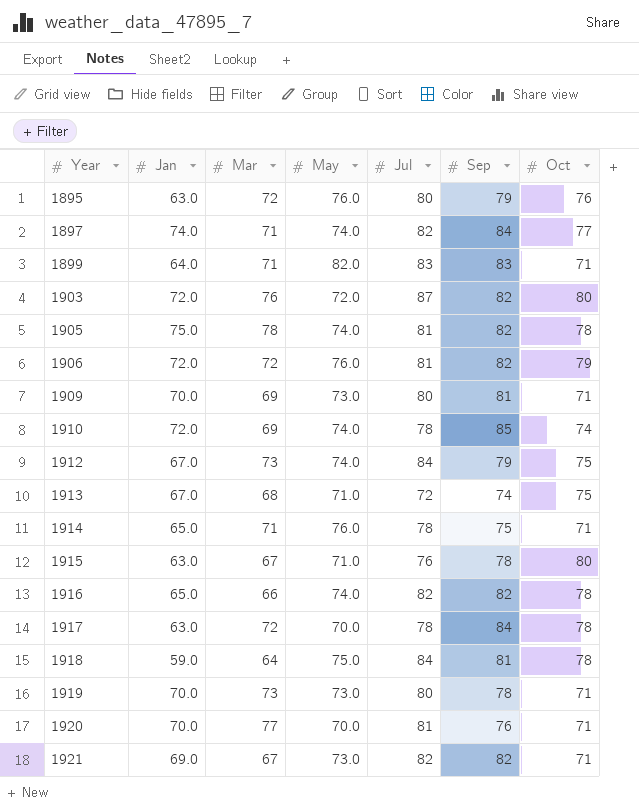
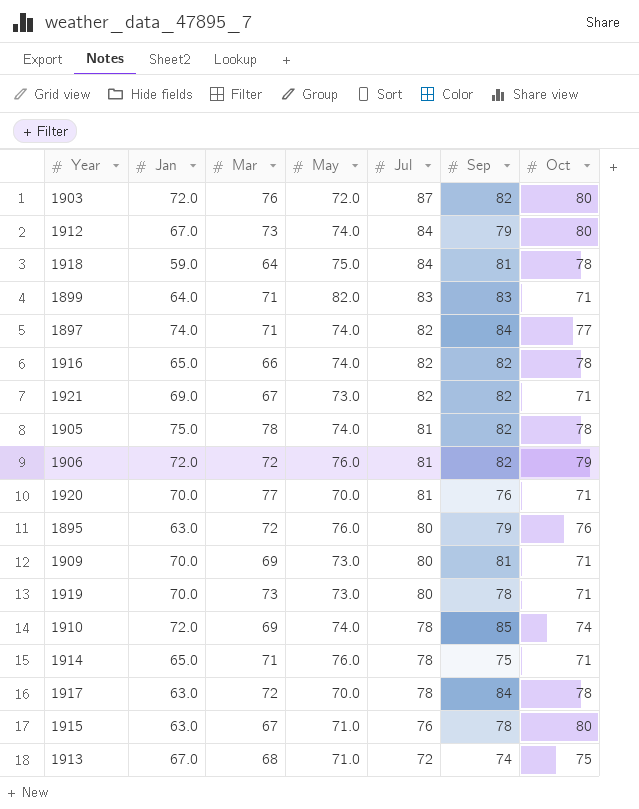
row order: Year ascending -> Jul descending
1912 | Oct: 75 -> 80

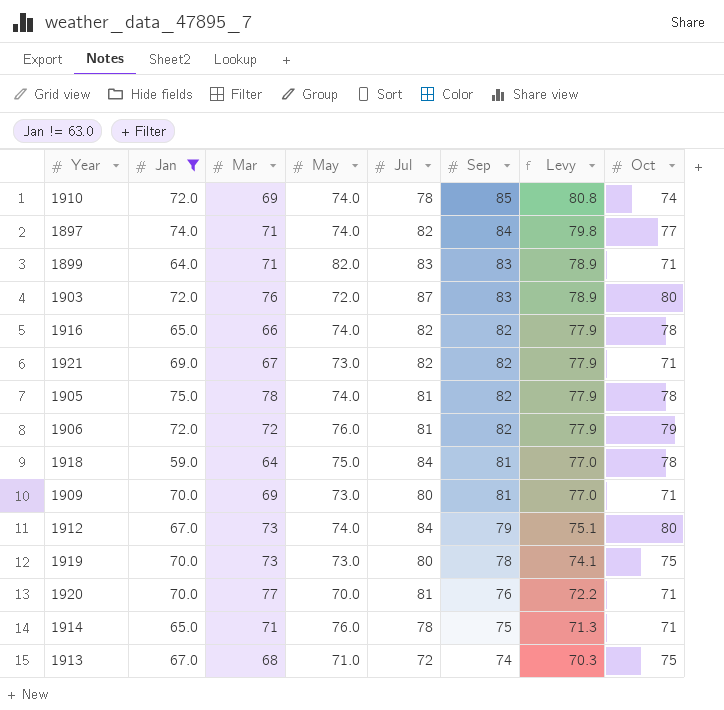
filter: none -> Jan != 63.0
row order: Jul descending -> Sep descending
column Levy | formula: none -> [Sep] * 0.95
1903 | Sep: 82 -> 83
1919 | Oct: 71 -> 75

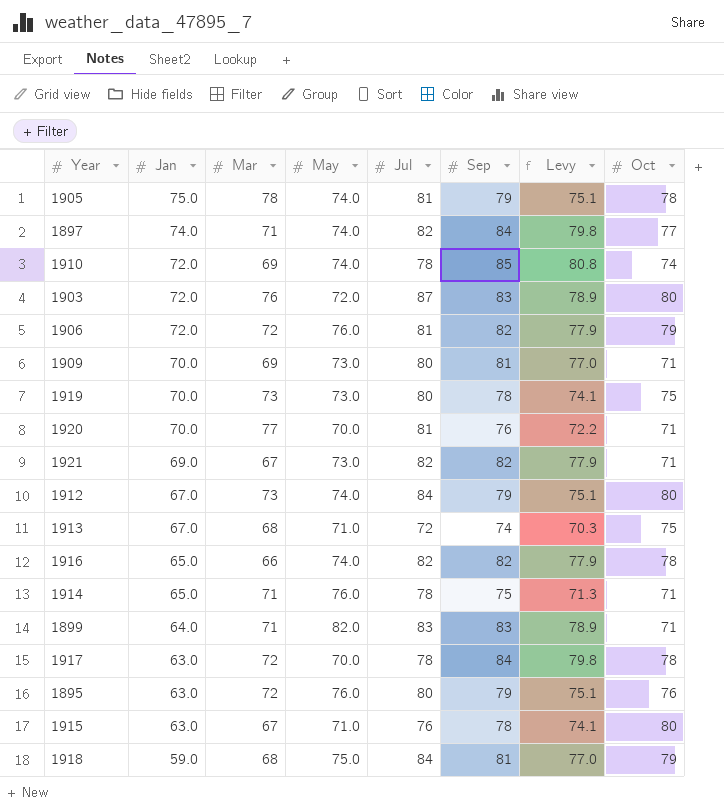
filter: Jan != 63.0 -> none
row order: Sep descending -> Jan descending
1905 | Sep: 82 -> 79
1905 | Levy: 77.9 -> 75.1
1918 | Mar: 64 -> 68
1918 | Oct: 78 -> 79

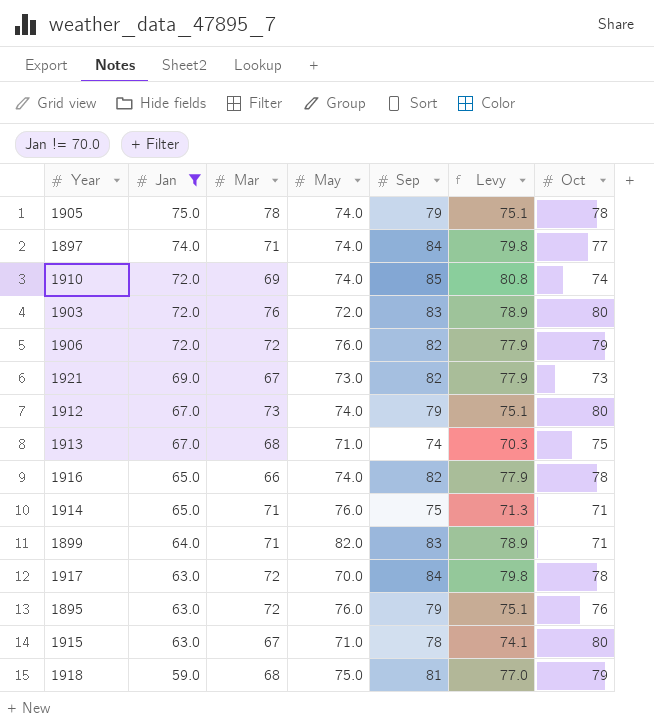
filter: none -> Jan != 70.0
column Jul | position: 5 -> none
1921 | Oct: 71 -> 73

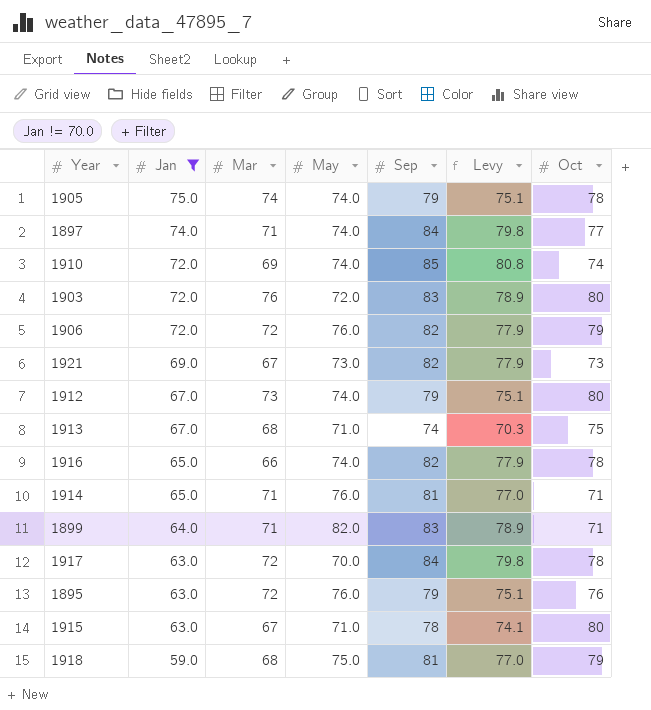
1905 | Mar: 78 -> 74
1914 | Sep: 75 -> 81
1914 | Levy: 71.3 -> 77.0

